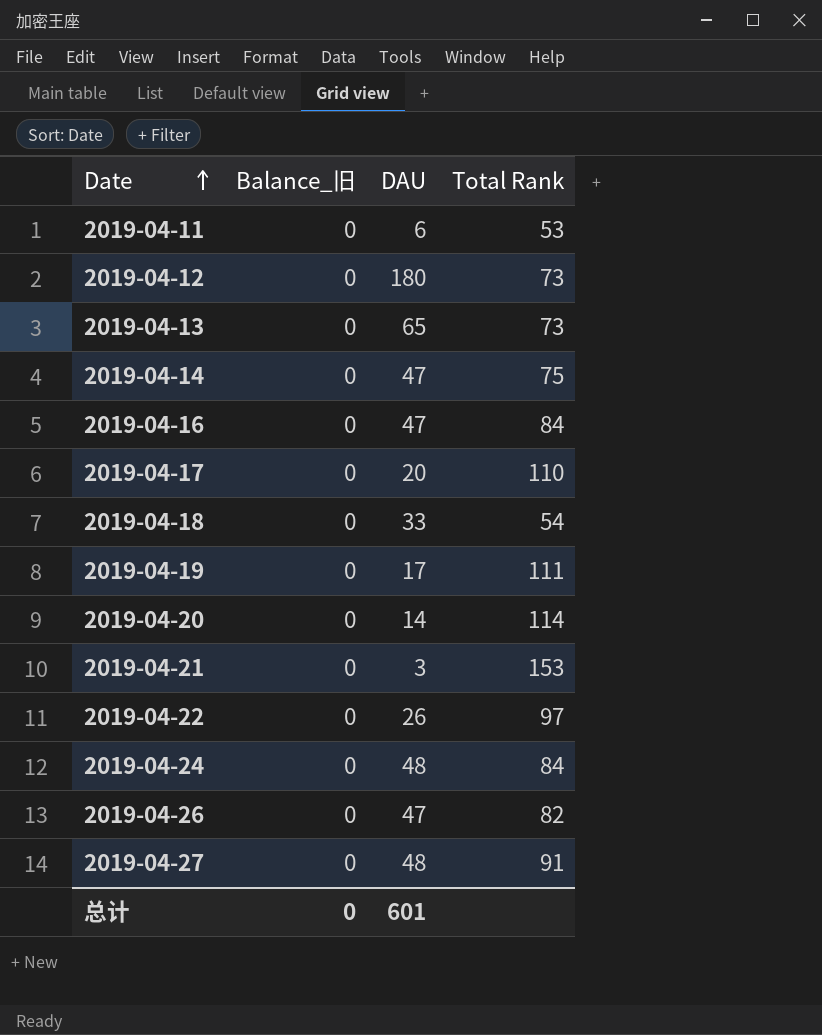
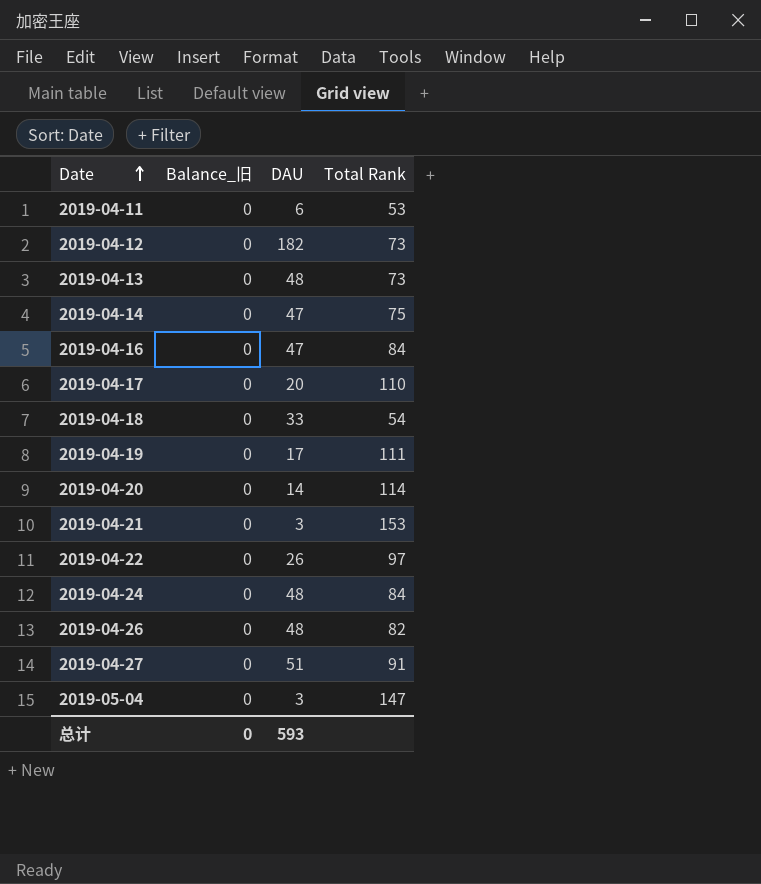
2019-04-12 | DAU: 180 -> 182
2019-04-13 | DAU: 65 -> 48
2019-04-26 | DAU: 47 -> 48
2019-04-27 | DAU: 48 -> 51
row 2019-05-04: none -> 0 | 3 | 147
总计 | DAU: 601 -> 593

